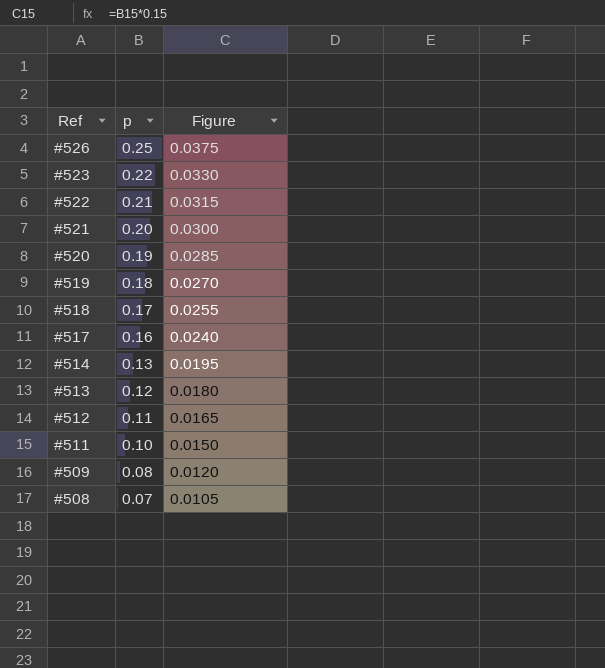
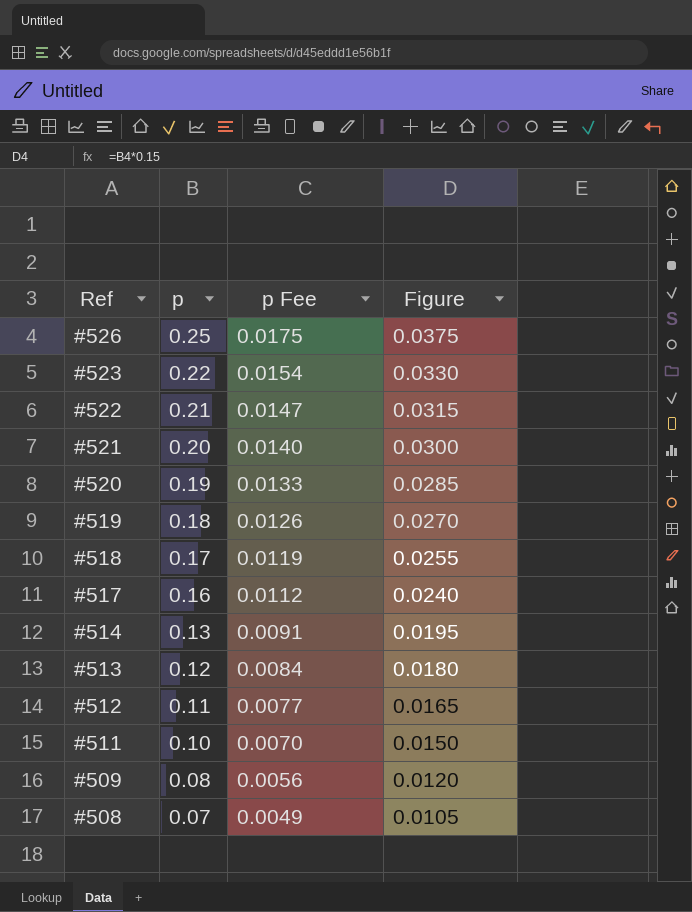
column p Fee | formula: none -> [p] * 0.07

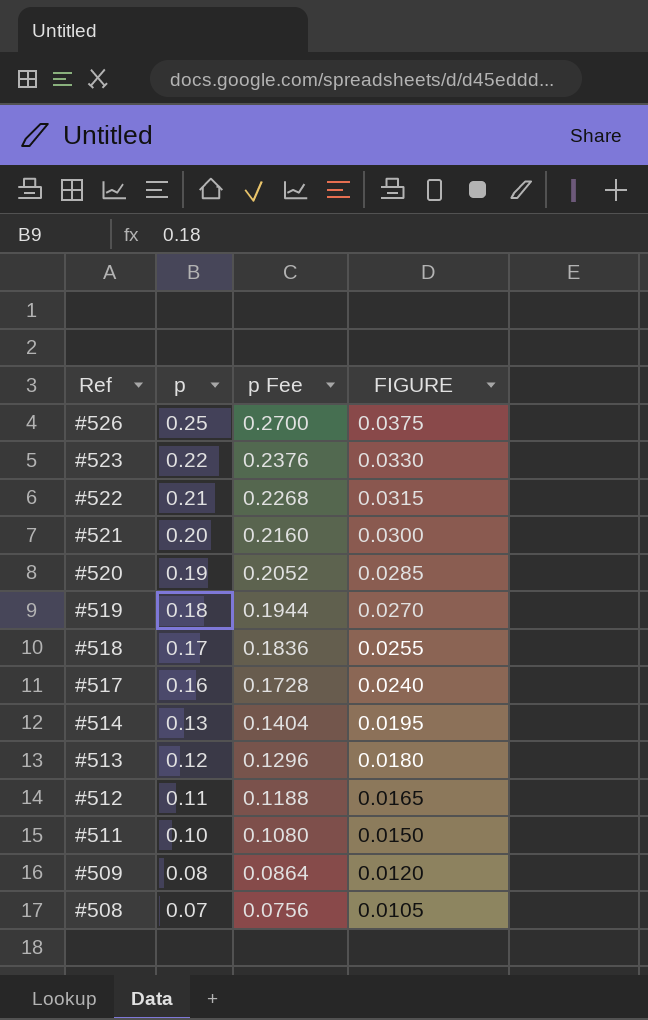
column p Fee | formula: [p] * 0.07 -> [p] * 1.08
column name: Figure -> FIGURE

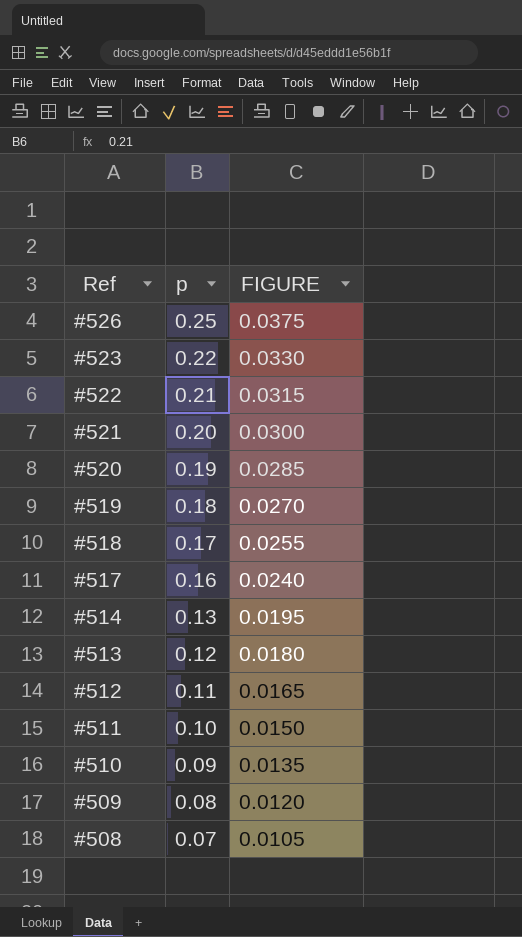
column p Fee | formula: [p] * 1.08 -> none
row #510: none -> 0.09 | 0.0135

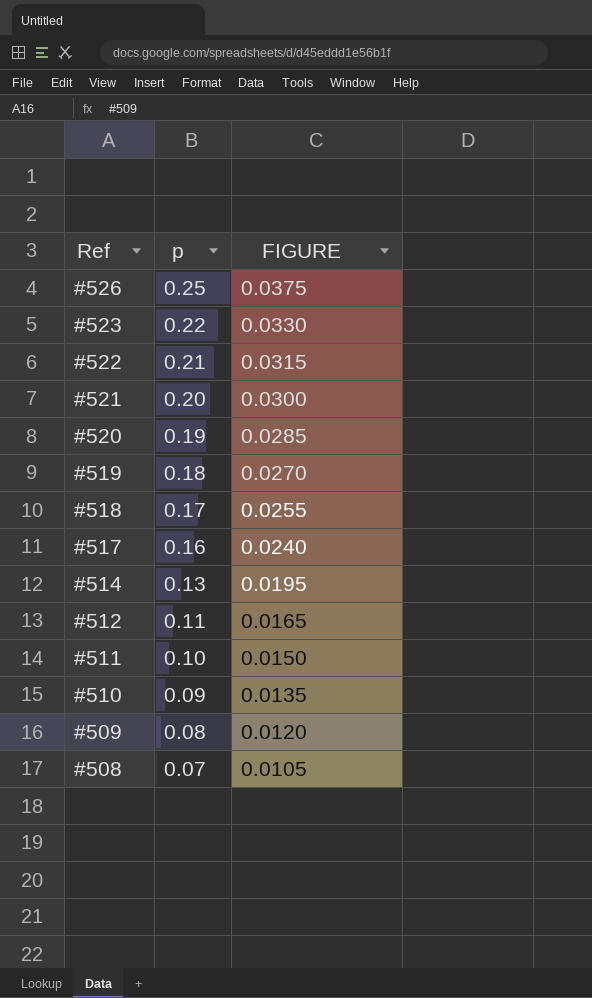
row #513: 0.12 | 0.0180 -> none

